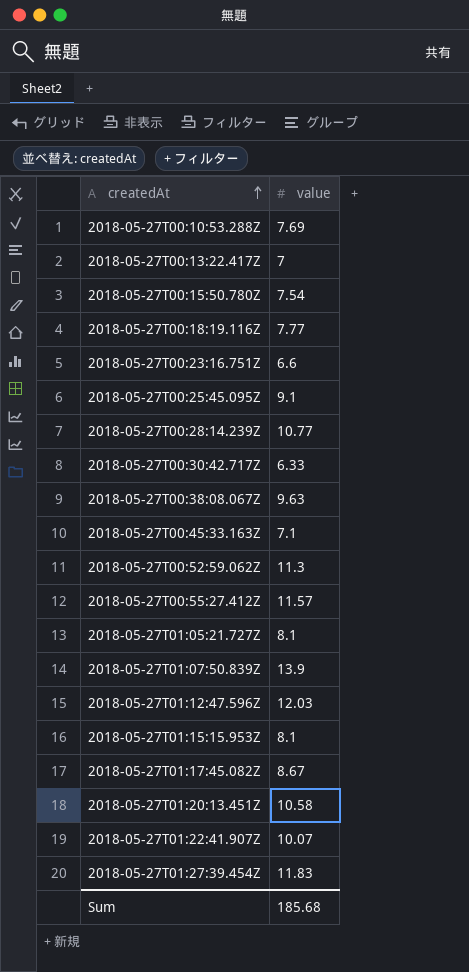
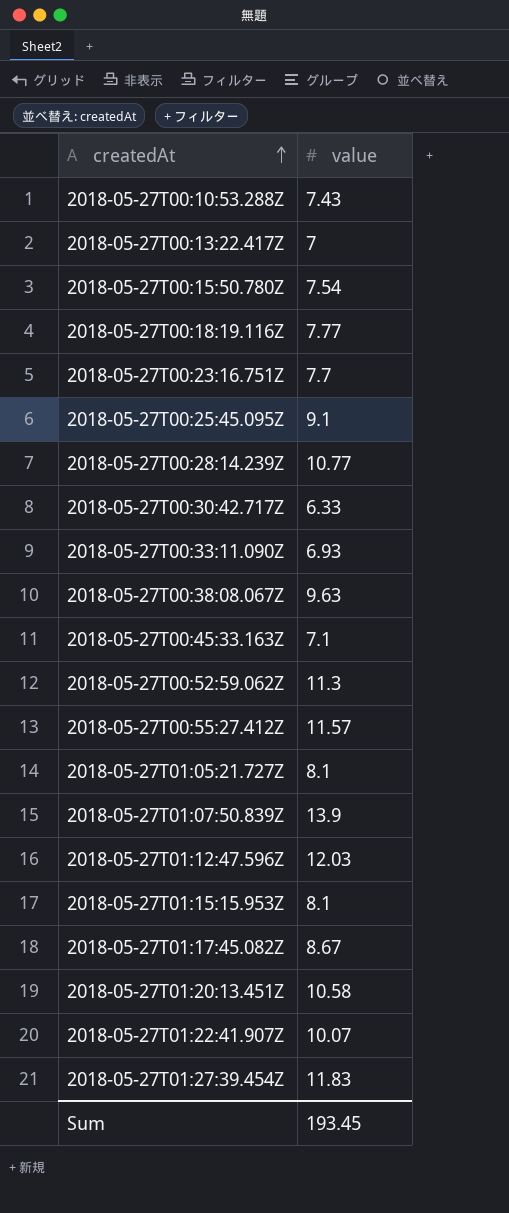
2018-05-27T00:10:53.288Z | value: 7.69 -> 7.43
2018-05-27T00:23:16.751Z | value: 6.6 -> 7.7
row 2018-05-27T00:33:11.090Z: none -> 6.93
Sum | value: 185.68 -> 193.45

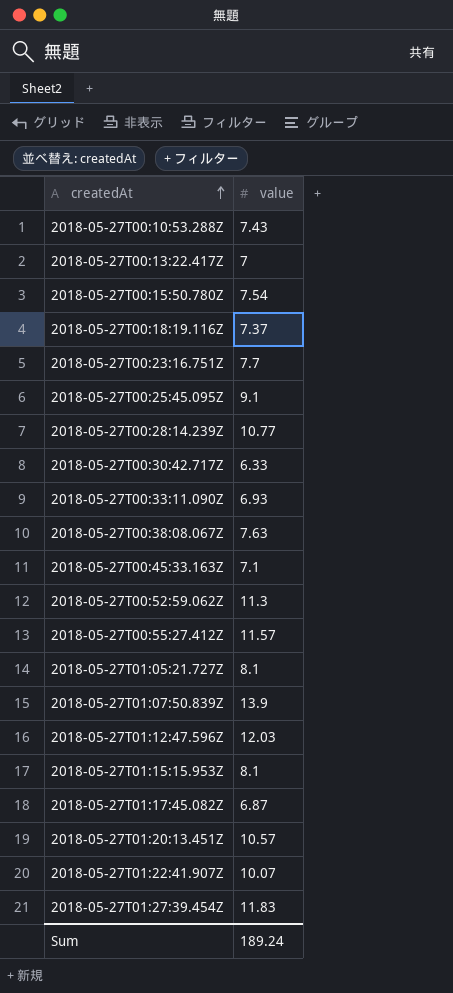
2018-05-27T00:18:19.116Z | value: 7.77 -> 7.37
2018-05-27T00:38:08.067Z | value: 9.63 -> 7.63
2018-05-27T01:17:45.082Z | value: 8.67 -> 6.87
2018-05-27T01:20:13.451Z | value: 10.58 -> 10.57
Sum | value: 193.45 -> 189.24

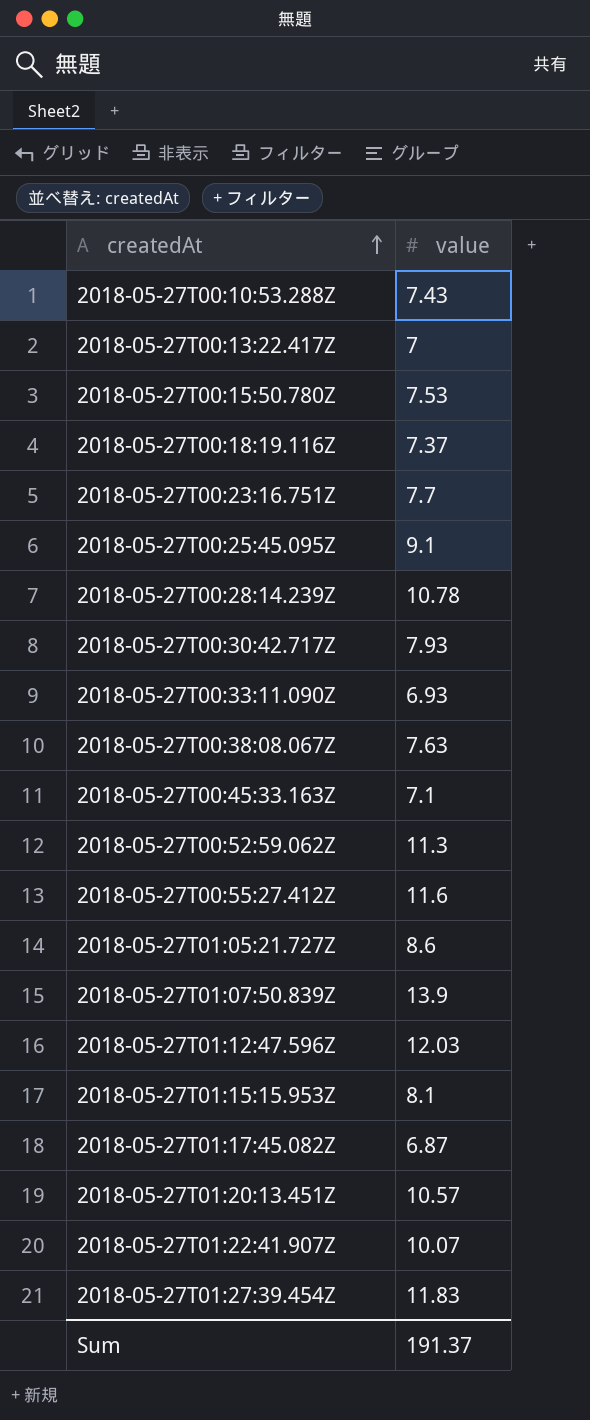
2018-05-27T00:15:50.780Z | value: 7.54 -> 7.53
2018-05-27T00:28:14.239Z | value: 10.77 -> 10.78
2018-05-27T00:30:42.717Z | value: 6.33 -> 7.93
2018-05-27T00:55:27.412Z | value: 11.57 -> 11.6
2018-05-27T01:05:21.727Z | value: 8.1 -> 8.6
Sum | value: 189.24 -> 191.37

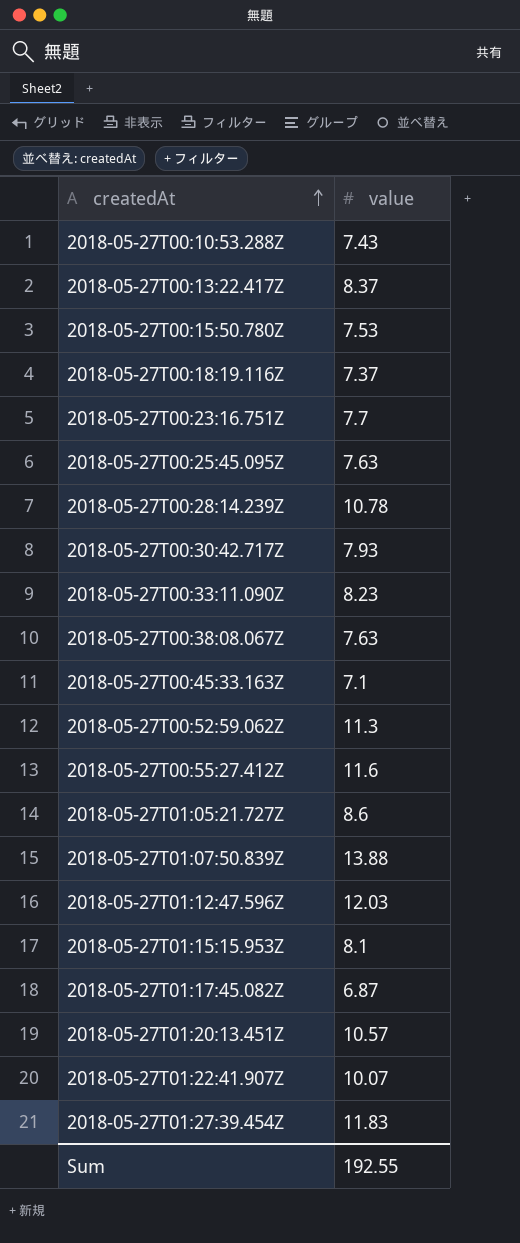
2018-05-27T00:13:22.417Z | value: 7 -> 8.37
2018-05-27T00:25:45.095Z | value: 9.1 -> 7.63
2018-05-27T00:33:11.090Z | value: 6.93 -> 8.23
2018-05-27T01:07:50.839Z | value: 13.9 -> 13.88
Sum | value: 191.37 -> 192.55

